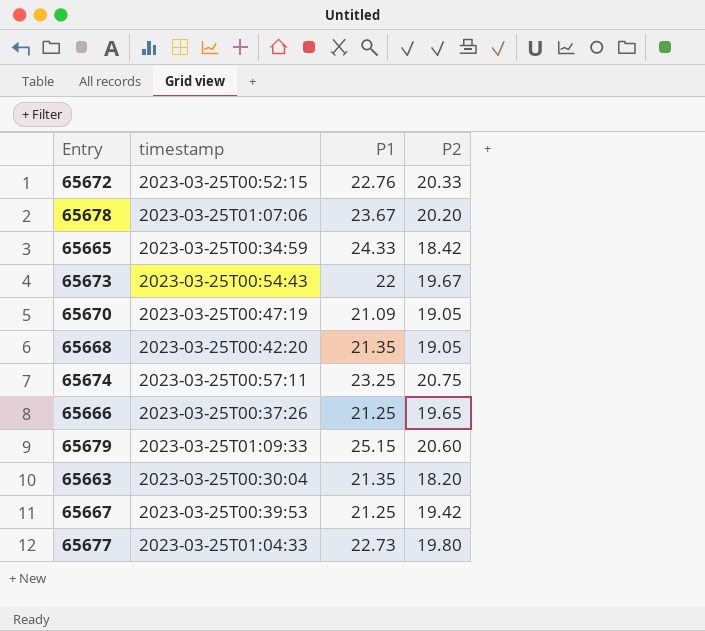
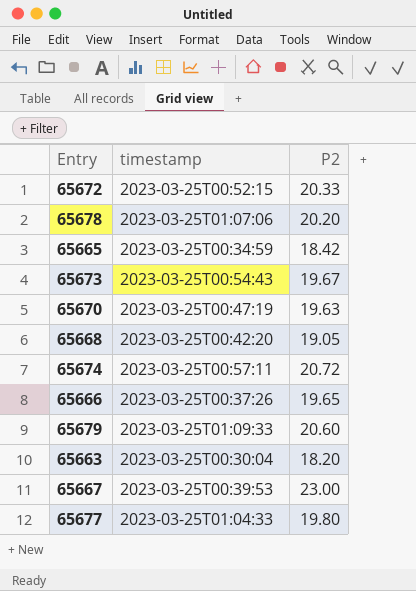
column P1 | position: 3 -> none
65670 | P2: 19.05 -> 19.63
65674 | P2: 20.75 -> 20.72
65667 | P2: 19.42 -> 23.00

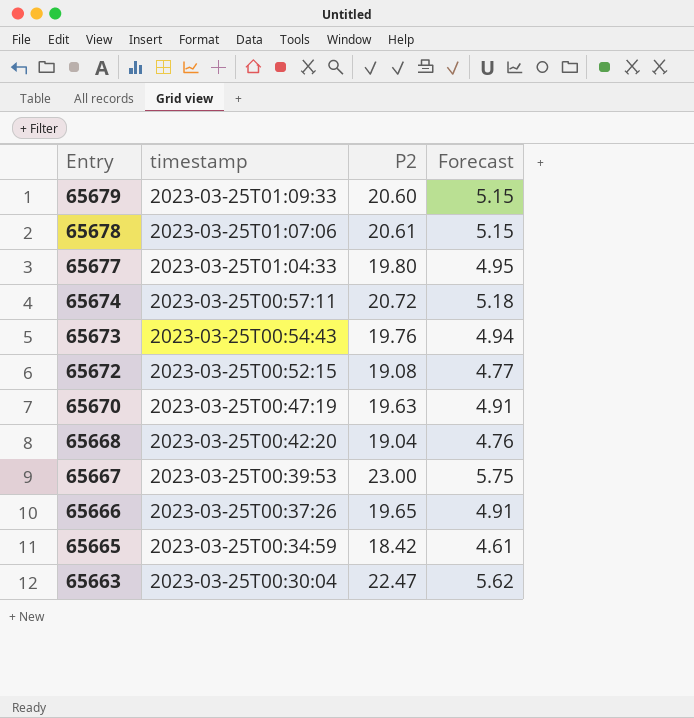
row order: none -> Entry descending
column Forecast | formula: none -> [P2] * 0.25
65678 | P2: 20.20 -> 20.61
65673 | P2: 19.67 -> 19.76
65672 | P2: 20.33 -> 19.08
65668 | P2: 19.05 -> 19.04
65663 | P2: 18.20 -> 22.47

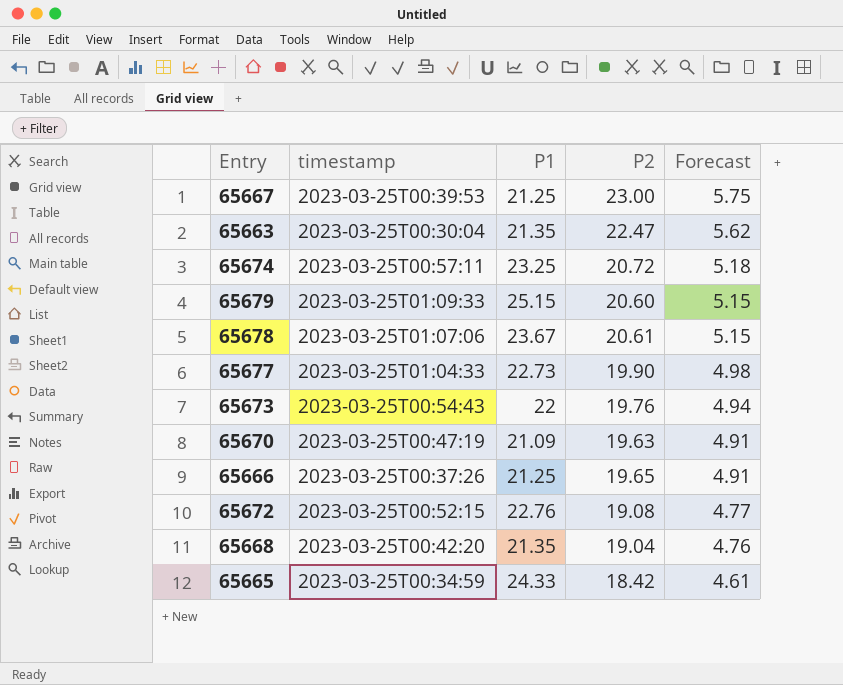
row order: Entry descending -> Forecast descending
column P1 | position: none -> 3
65677 | P2: 19.80 -> 19.90
65677 | Forecast: 4.95 -> 4.98

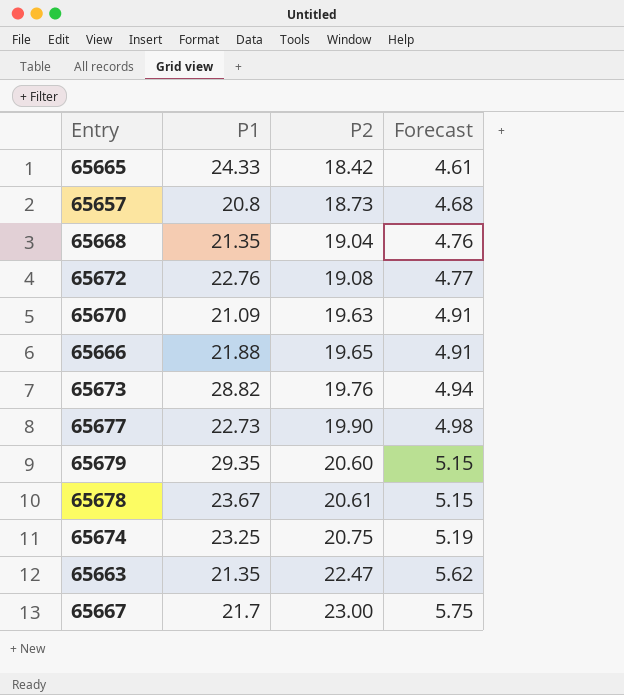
row order: Forecast descending -> P2 ascending
column timestamp | position: 2 -> none
row 65657: none -> 20.8 | 18.73 | 4.68
65666 | P1: 21.25 -> 21.88
65673 | P1: 22 -> 28.82
65679 | P1: 25.15 -> 29.35
65674 | P2: 20.72 -> 20.75
65674 | Forecast: 5.18 -> 5.19
65667 | P1: 21.25 -> 21.7

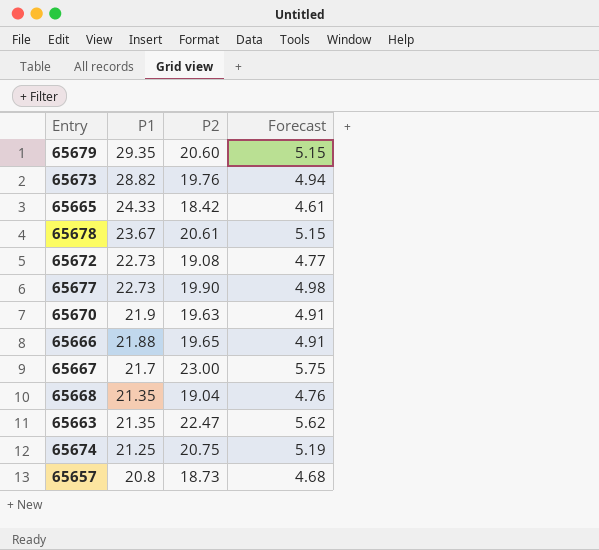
row order: P2 ascending -> P1 descending
65672 | P1: 22.76 -> 22.73
65670 | P1: 21.09 -> 21.9
65674 | P1: 23.25 -> 21.25

